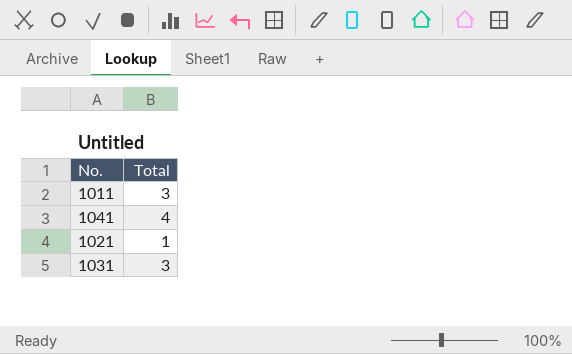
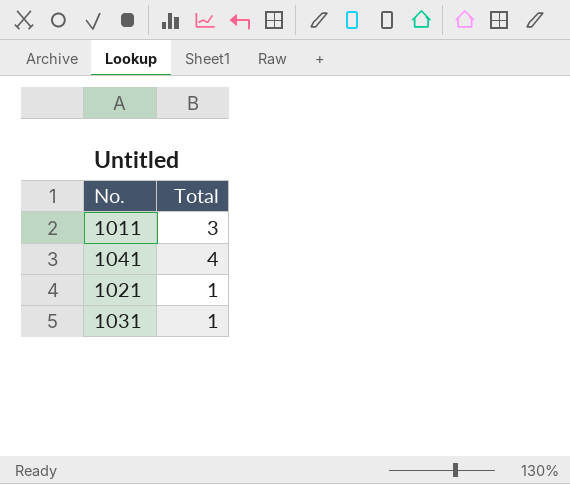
1031 | Total: 3 -> 1

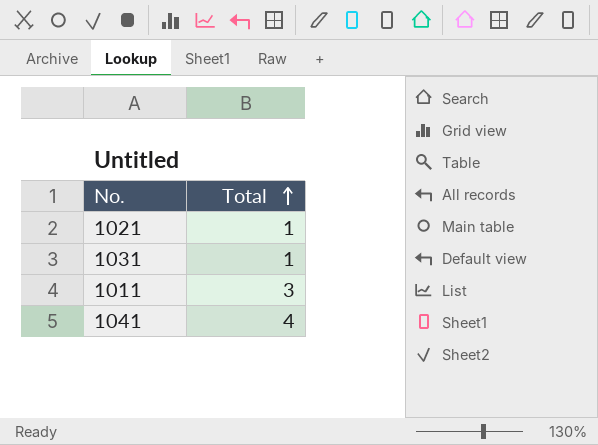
row order: none -> Total ascending

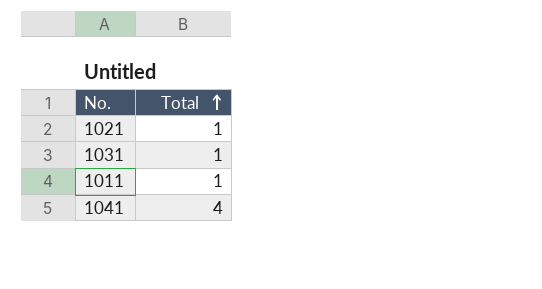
1011 | Total: 3 -> 1

